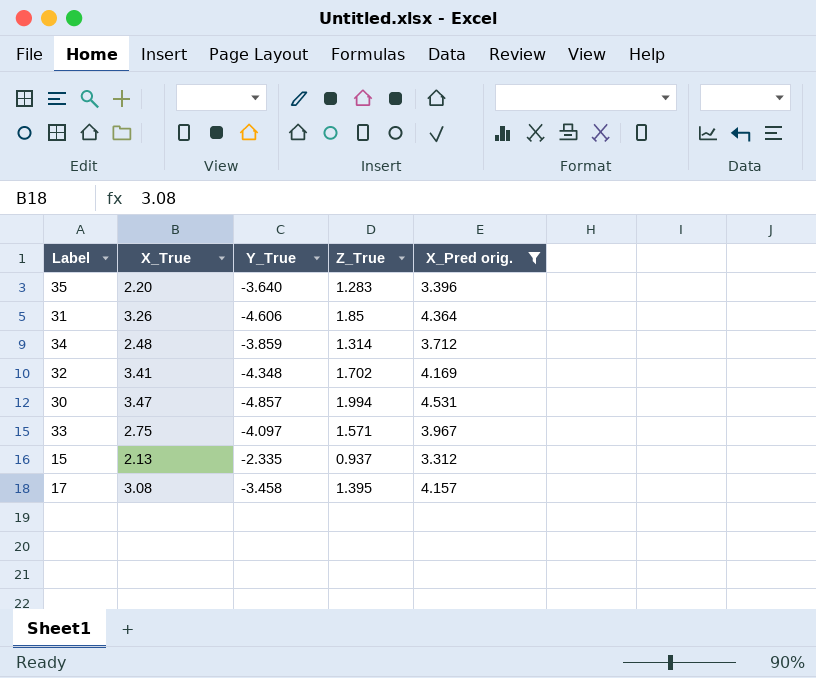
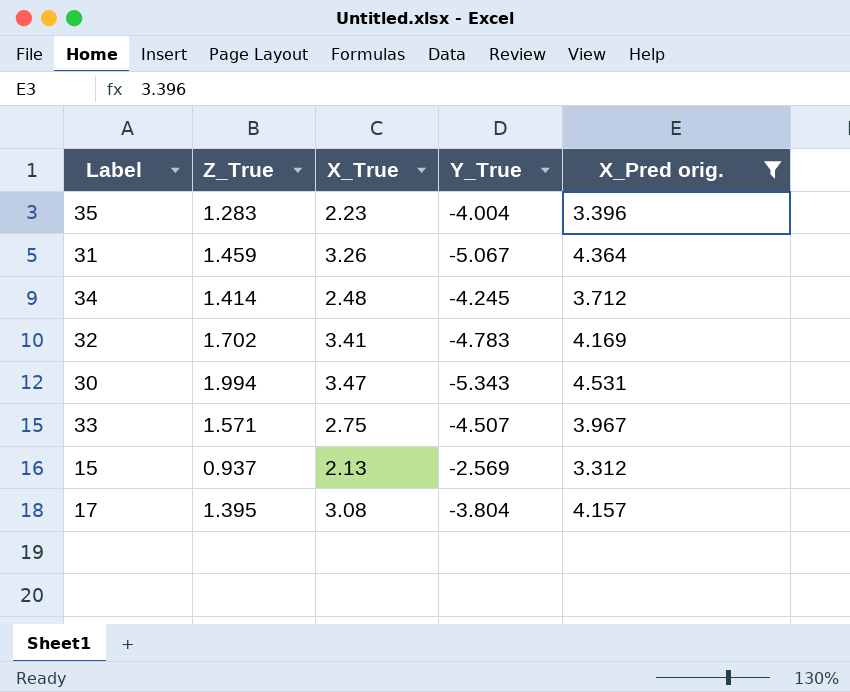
column Z_True | position: 4 -> 2
35 | X_True: 2.20 -> 2.23
35 | Y_True: -3.640 -> -4.004
31 | Z_True: 1.85 -> 1.459
31 | Y_True: -4.606 -> -5.067
34 | Z_True: 1.314 -> 1.414
34 | Y_True: -3.859 -> -4.245
32 | Y_True: -4.348 -> -4.783
30 | Y_True: -4.857 -> -5.343
33 | Y_True: -4.097 -> -4.507
15 | Y_True: -2.335 -> -2.569
17 | Y_True: -3.458 -> -3.804

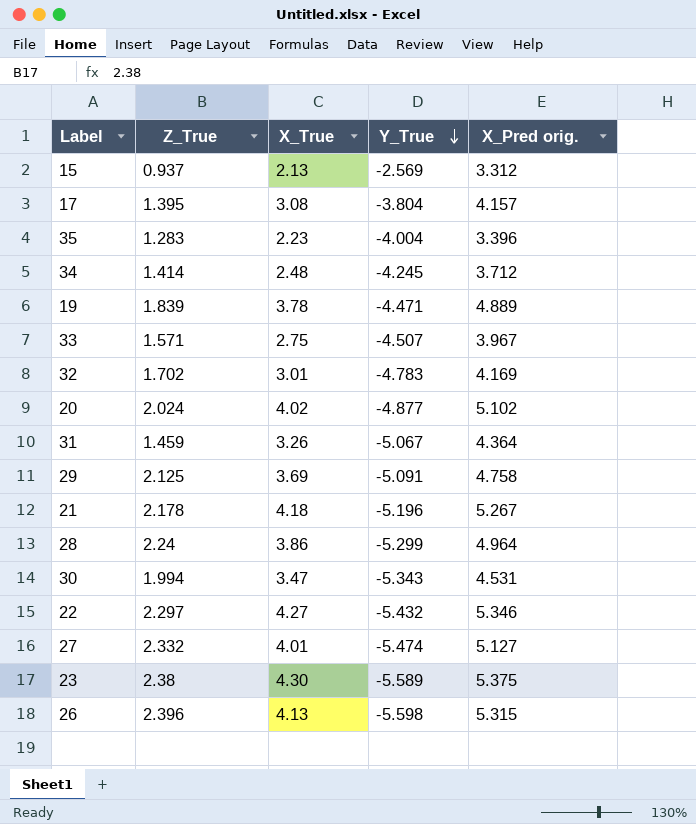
filter: X_Pred orig. <= 4.531 -> none
row order: none -> Y_True descending
32 | X_True: 3.41 -> 3.01

